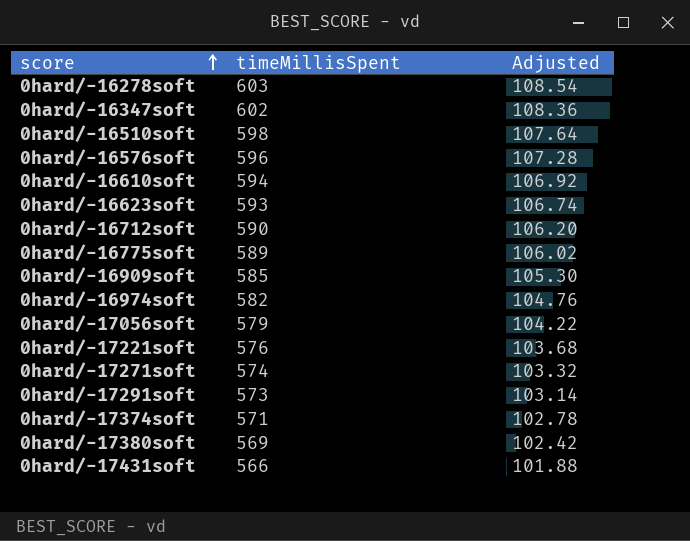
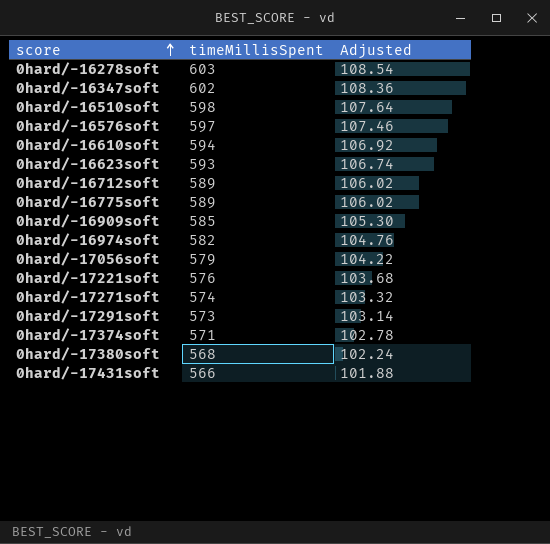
0hard/-16576soft | timeMillisSpent: 596 -> 597
0hard/-16576soft | Adjusted: 107.28 -> 107.46
0hard/-16712soft | timeMillisSpent: 590 -> 589
0hard/-16712soft | Adjusted: 106.20 -> 106.02
0hard/-17380soft | timeMillisSpent: 569 -> 568
0hard/-17380soft | Adjusted: 102.42 -> 102.24

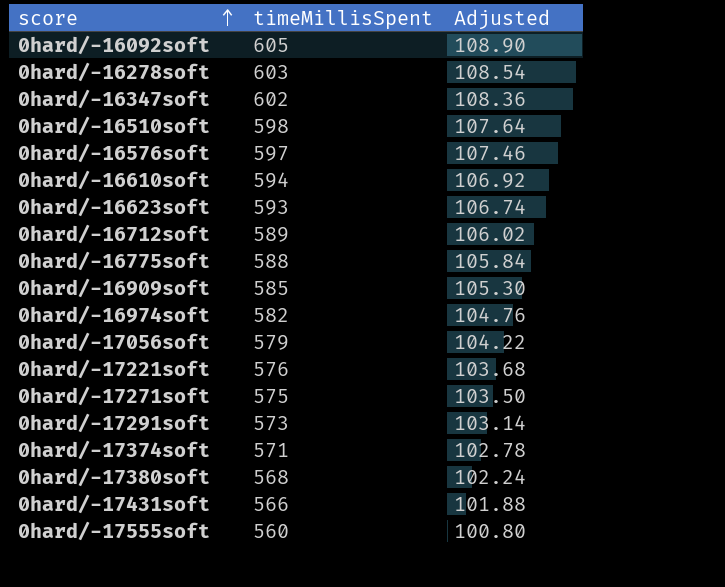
row 0hard/-16092soft: none -> 605 | 108.90
0hard/-16775soft | timeMillisSpent: 589 -> 588
0hard/-16775soft | Adjusted: 106.02 -> 105.84
0hard/-17271soft | timeMillisSpent: 574 -> 575
0hard/-17271soft | Adjusted: 103.32 -> 103.50
row 0hard/-17555soft: none -> 560 | 100.80

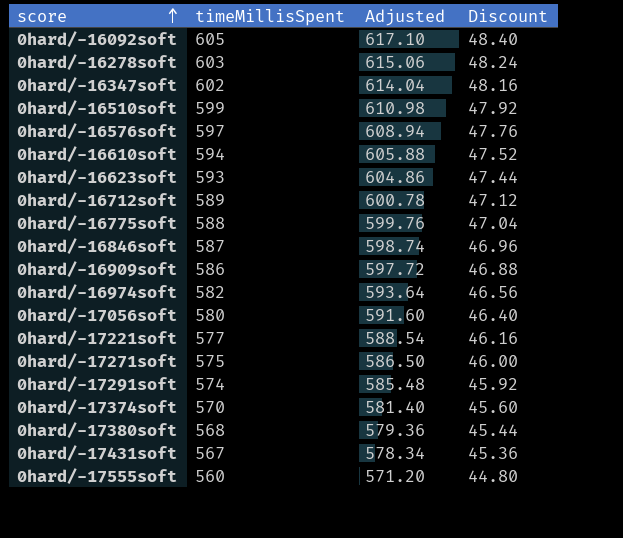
column Adjusted | formula: [timeMillisSpent] * 0.18 -> [timeMillisSpent] * 1.02
column Discount | formula: none -> [timeMillisSpent] * 0.08
0hard/-16510soft | timeMillisSpent: 598 -> 599
row 0hard/-16846soft: none -> 587 | 598.74 | 46.96
0hard/-16909soft | timeMillisSpent: 585 -> 586
0hard/-17056soft | timeMillisSpent: 579 -> 580
0hard/-17221soft | timeMillisSpent: 576 -> 577
0hard/-17291soft | timeMillisSpent: 573 -> 574
0hard/-17374soft | timeMillisSpent: 571 -> 570
0hard/-17431soft | timeMillisSpent: 566 -> 567

